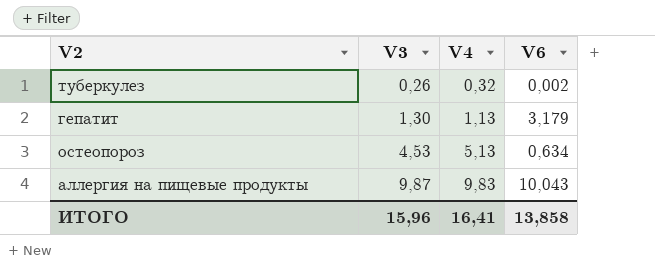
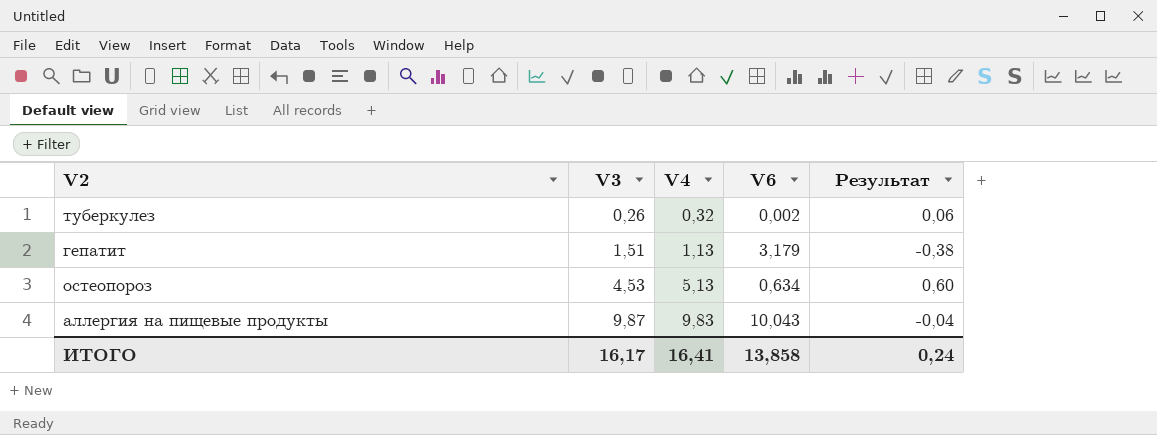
column Результат | formula: none -> [V4] - [V3]
гепатит | V3: 1,30 -> 1,51
ИТОГО | V3: 15,96 -> 16,17

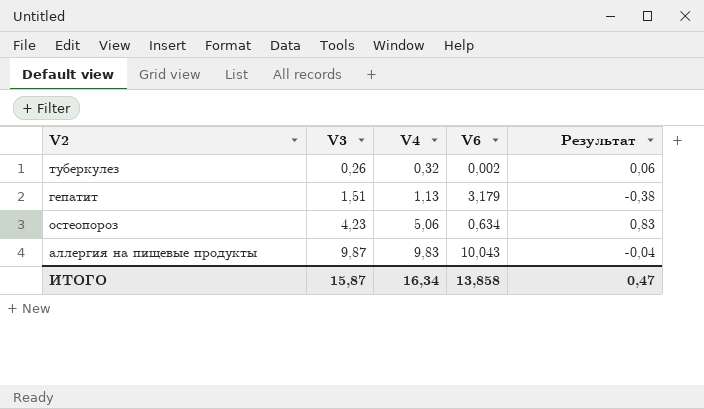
остеопороз | V3: 4,53 -> 4,23
остеопороз | V4: 5,13 -> 5,06
остеопороз | Результат: 0,60 -> 0,83
ИТОГО | V3: 16,17 -> 15,87
ИТОГО | V4: 16,41 -> 16,34
ИТОГО | Результат: 0,24 -> 0,47

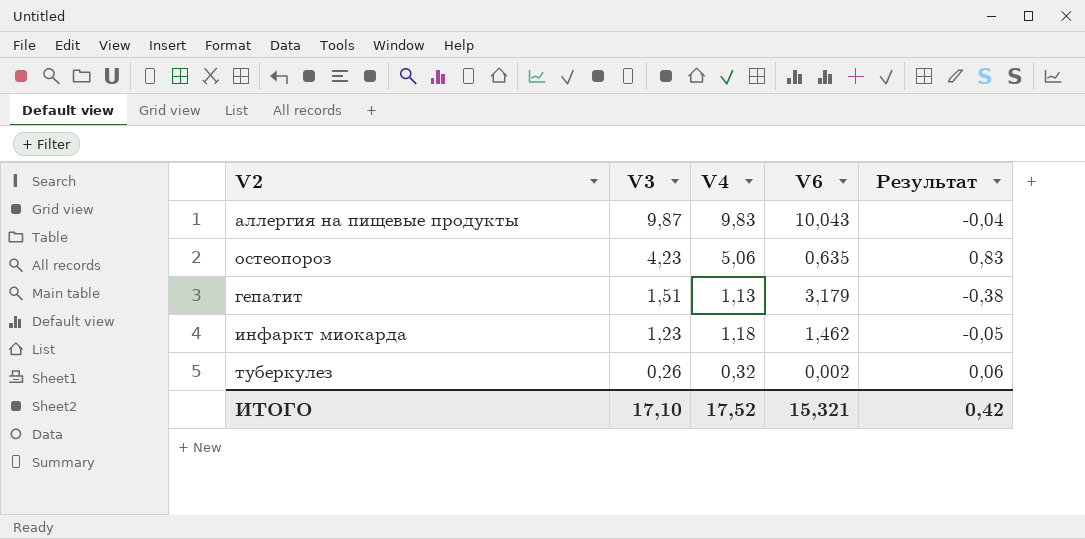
row order: V3 ascending -> V3 descending
остеопороз | V6: 0,634 -> 0,635
row инфаркт миокарда: none -> 1,23 | 1,18 | 1,462 | -0,05
ИТОГО | V3: 15,87 -> 17,10
ИТОГО | V4: 16,34 -> 17,52
ИТОГО | V6: 13,858 -> 15,321
ИТОГО | Результат: 0,47 -> 0,42

